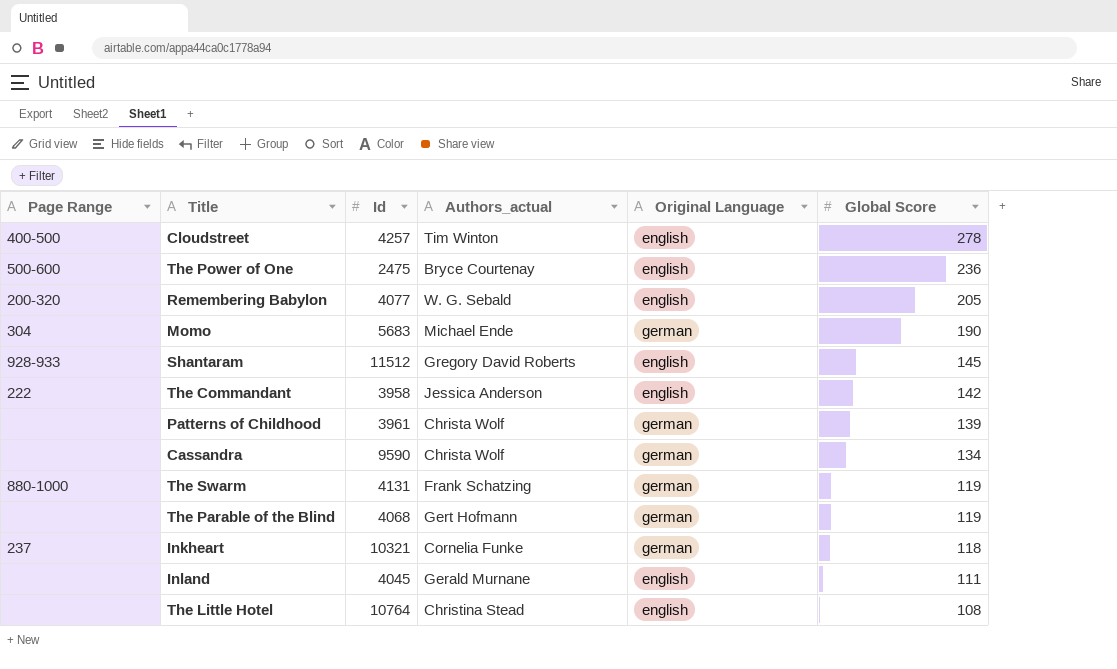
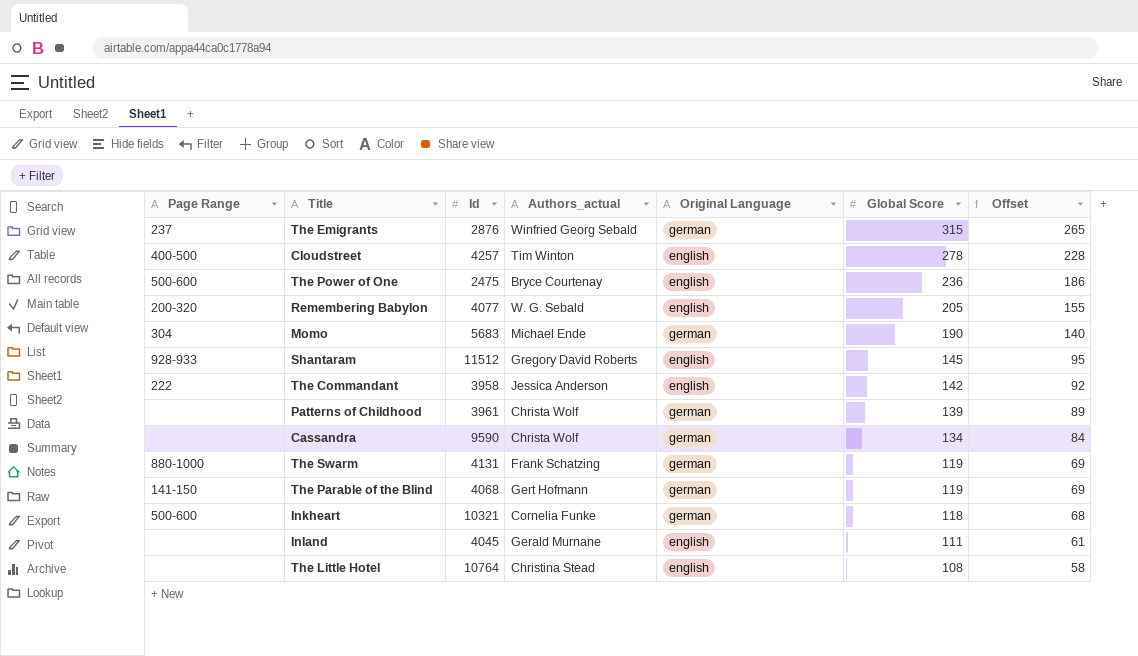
column Offset | formula: none -> [Global Score] - 50
row The Emigrants: none -> 237 | 2876 | Winfried Georg Sebald | german | 315 | 265
The Parable of the Blind | Page Range: none -> 141-150
Inkheart | Page Range: 237 -> 500-600

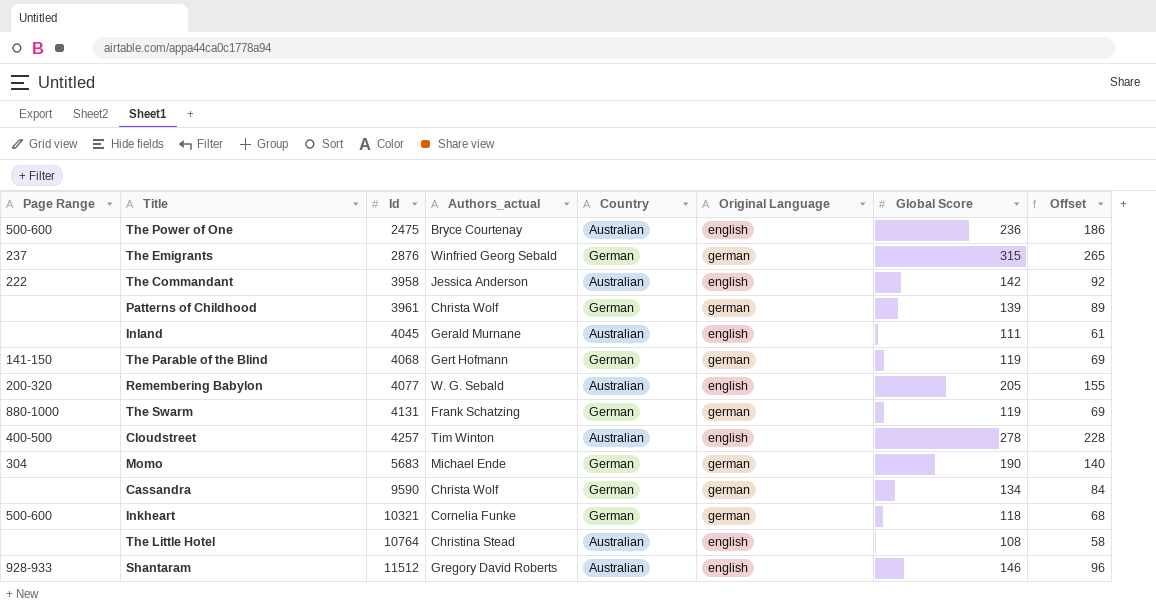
row order: Global Score descending -> Id ascending
column Country | position: none -> 5
Shantaram | Global Score: 145 -> 146
Shantaram | Offset: 95 -> 96

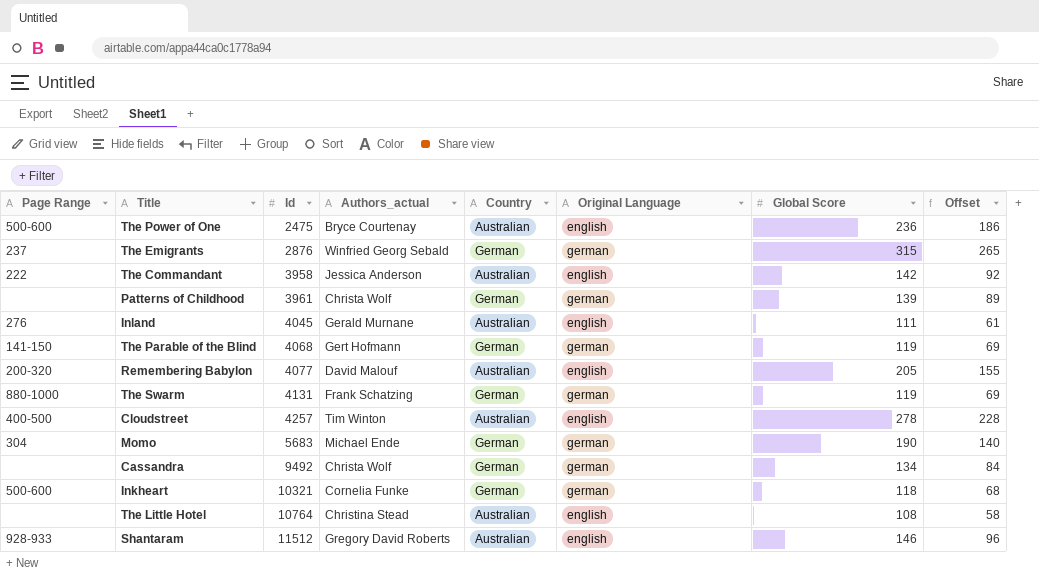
Inland | Page Range: none -> 276
Remembering Babylon | Authors_actual: W. G. Sebald -> David Malouf
Cassandra | Id: 9590 -> 9492

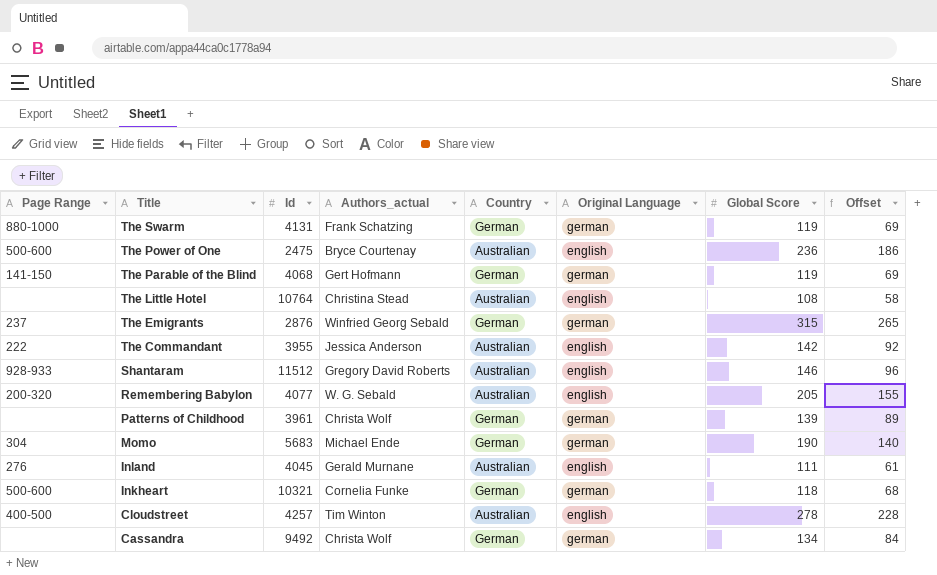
row order: Id ascending -> Title descending
The Commandant | Id: 3958 -> 3955
Remembering Babylon | Authors_actual: David Malouf -> W. G. Sebald

